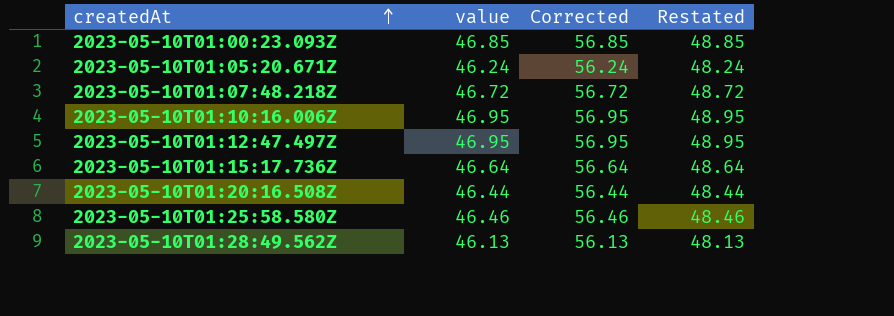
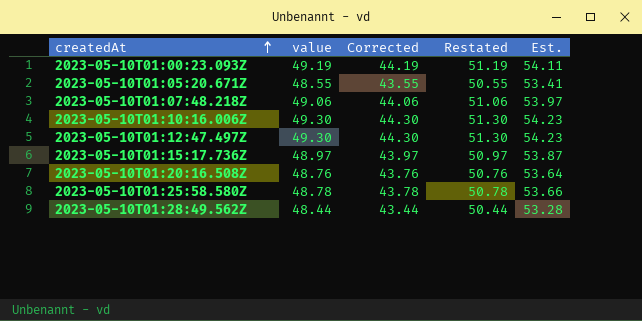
column Corrected | formula: [value] + 10 -> [value] - 5
column Est. | formula: none -> [value] * 1.1
2023-05-10T01:00:23.093Z | value: 46.85 -> 49.19
2023-05-10T01:00:23.093Z | Restated: 48.85 -> 51.19
2023-05-10T01:05:20.671Z | value: 46.24 -> 48.55
2023-05-10T01:05:20.671Z | Restated: 48.24 -> 50.55
2023-05-10T01:07:48.218Z | value: 46.72 -> 49.06
2023-05-10T01:07:48.218Z | Restated: 48.72 -> 51.06
2023-05-10T01:10:16.006Z | value: 46.95 -> 49.30
2023-05-10T01:10:16.006Z | Restated: 48.95 -> 51.30
2023-05-10T01:12:47.497Z | value: 46.95 -> 49.30
2023-05-10T01:12:47.497Z | Restated: 48.95 -> 51.30
2023-05-10T01:15:17.736Z | value: 46.64 -> 48.97
2023-05-10T01:15:17.736Z | Restated: 48.64 -> 50.97
2023-05-10T01:20:16.508Z | value: 46.44 -> 48.76
2023-05-10T01:20:16.508Z | Restated: 48.44 -> 50.76
2023-05-10T01:25:58.580Z | value: 46.46 -> 48.78
2023-05-10T01:25:58.580Z | Restated: 48.46 -> 50.78
2023-05-10T01:28:49.562Z | value: 46.13 -> 48.44
2023-05-10T01:28:49.562Z | Restated: 48.13 -> 50.44

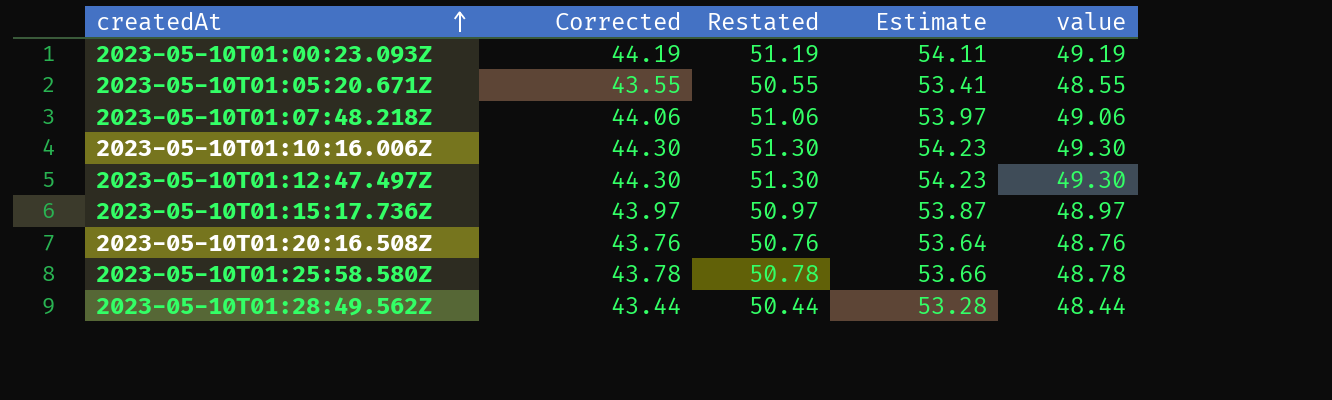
column name: Est. -> Estimate
column value | position: 2 -> 5

